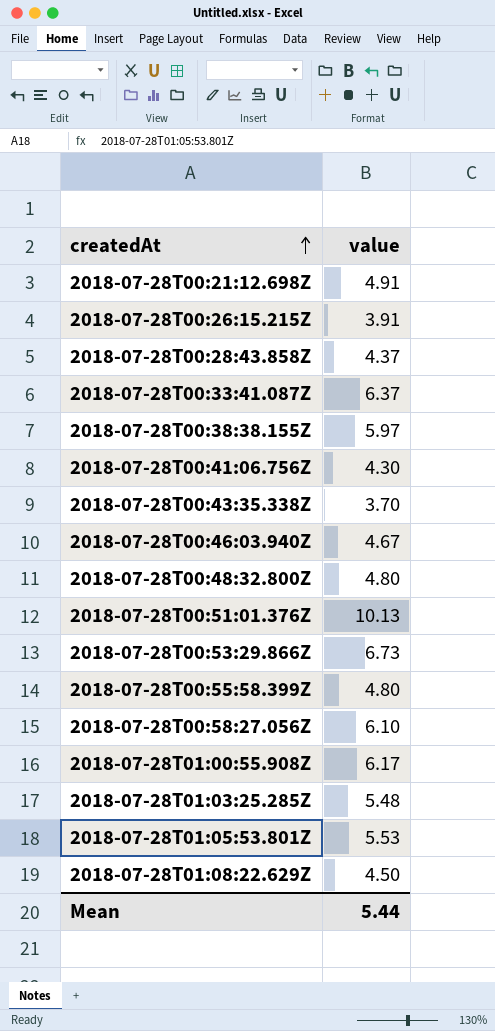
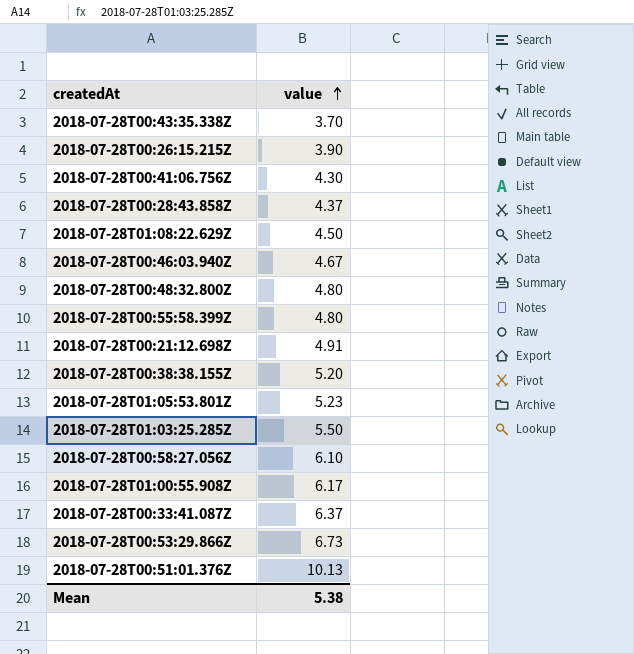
row order: createdAt ascending -> value ascending
2018-07-28T00:26:15.215Z | value: 3.91 -> 3.90
2018-07-28T00:38:38.155Z | value: 5.97 -> 5.20
2018-07-28T01:05:53.801Z | value: 5.53 -> 5.23
2018-07-28T01:03:25.285Z | value: 5.48 -> 5.50
Mean | value: 5.44 -> 5.38

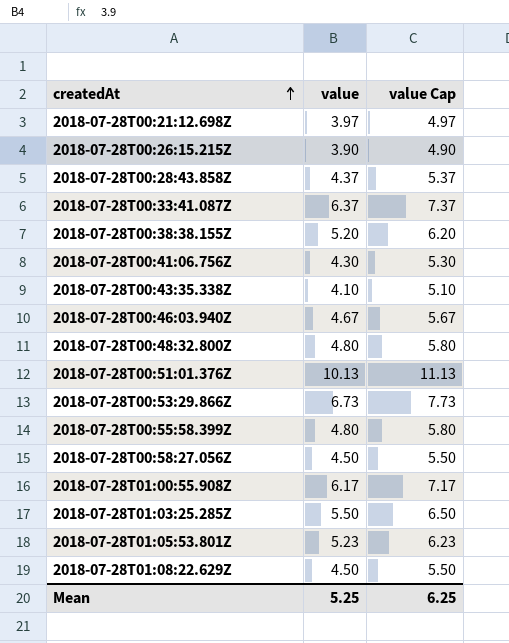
row order: value ascending -> createdAt ascending
column value Cap | formula: none -> [value] + 1
2018-07-28T00:21:12.698Z | value: 4.91 -> 3.97
2018-07-28T00:43:35.338Z | value: 3.70 -> 4.10
2018-07-28T00:58:27.056Z | value: 6.10 -> 4.50
Mean | value: 5.38 -> 5.25

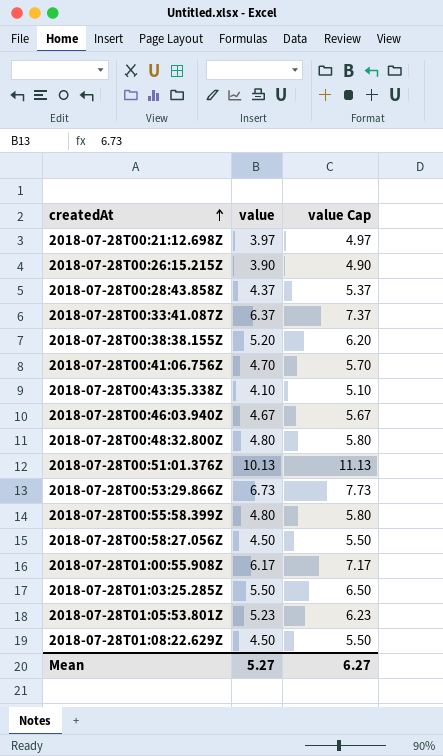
2018-07-28T00:41:06.756Z | value: 4.30 -> 4.70
2018-07-28T00:41:06.756Z | value Cap: 5.30 -> 5.70
Mean | value: 5.25 -> 5.27
Mean | value Cap: 6.25 -> 6.27

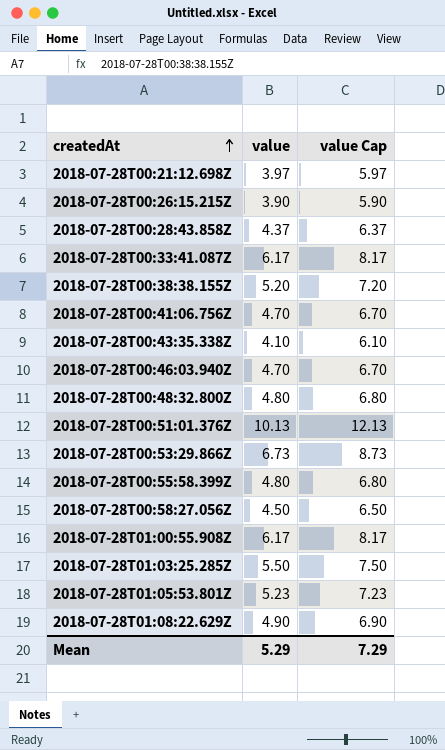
column value Cap | formula: [value] + 1 -> [value] + 2
2018-07-28T00:33:41.087Z | value: 6.37 -> 6.17
2018-07-28T00:46:03.940Z | value: 4.67 -> 4.70
2018-07-28T01:08:22.629Z | value: 4.50 -> 4.90
Mean | value: 5.27 -> 5.29
Mean | value Cap: 6.27 -> 7.29

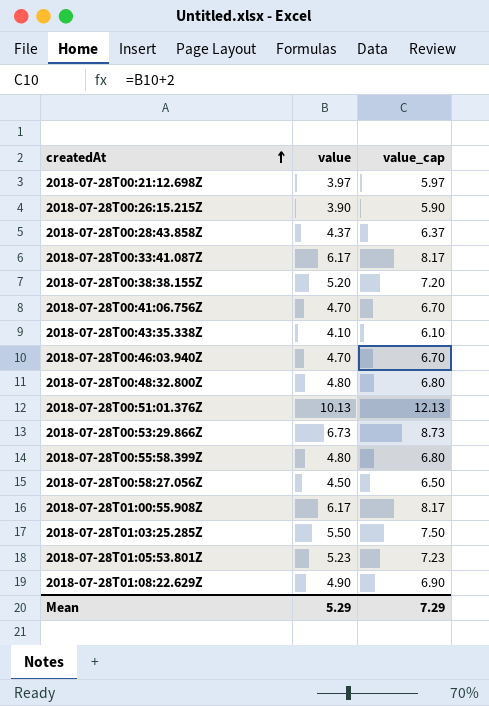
column name: value Cap -> value_cap

